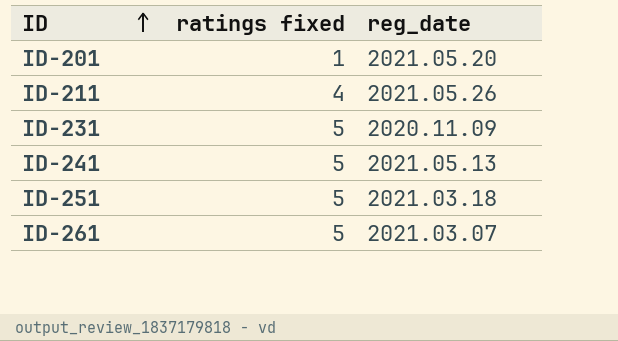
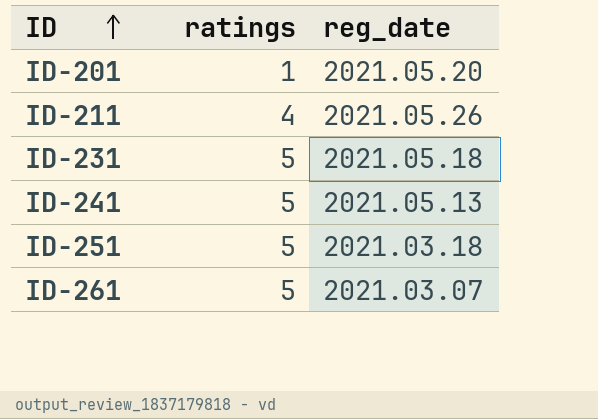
column name: ratings fixed -> ratings
ID-231 | reg_date: 2020.11.09 -> 2021.05.18

